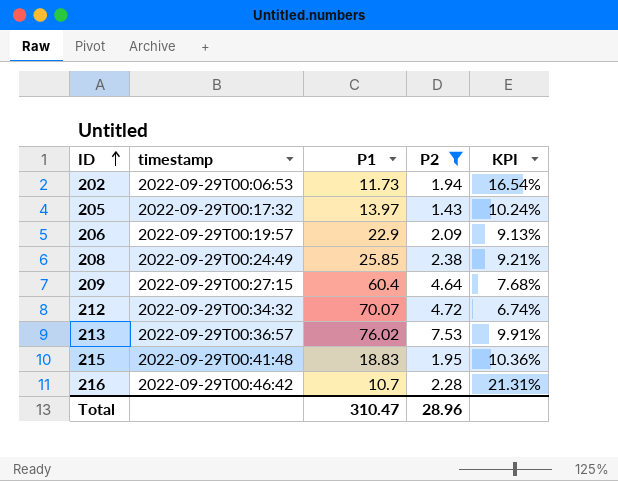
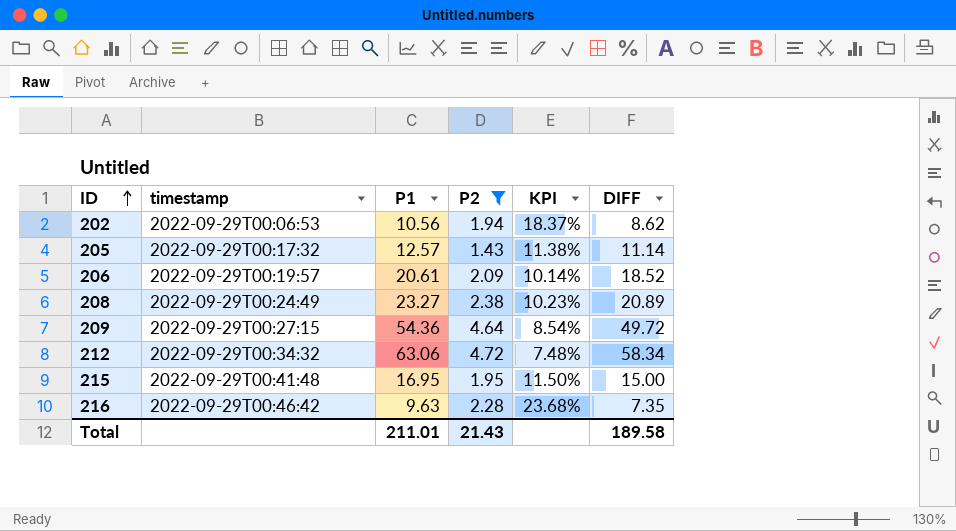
column DIFF | formula: none -> [P1] - [P2]
row 213: 2022-09-29T00:36:57 | 76.02 | 7.53 | 9.91% -> none
202 | P1: 11.73 -> 10.56
202 | KPI: 16.54% -> 18.37%
205 | P1: 13.97 -> 12.57
205 | KPI: 10.24% -> 11.38%
206 | P1: 22.9 -> 20.61
206 | KPI: 9.13% -> 10.14%
208 | P1: 25.85 -> 23.27
208 | KPI: 9.21% -> 10.23%
209 | P1: 60.4 -> 54.36
209 | KPI: 7.68% -> 8.54%
212 | P1: 70.07 -> 63.06
212 | KPI: 6.74% -> 7.48%
215 | P1: 18.83 -> 16.95
215 | KPI: 10.36% -> 11.50%
216 | P1: 10.7 -> 9.63
216 | KPI: 21.31% -> 23.68%
Total | P1: 310.47 -> 211.01
Total | P2: 28.96 -> 21.43

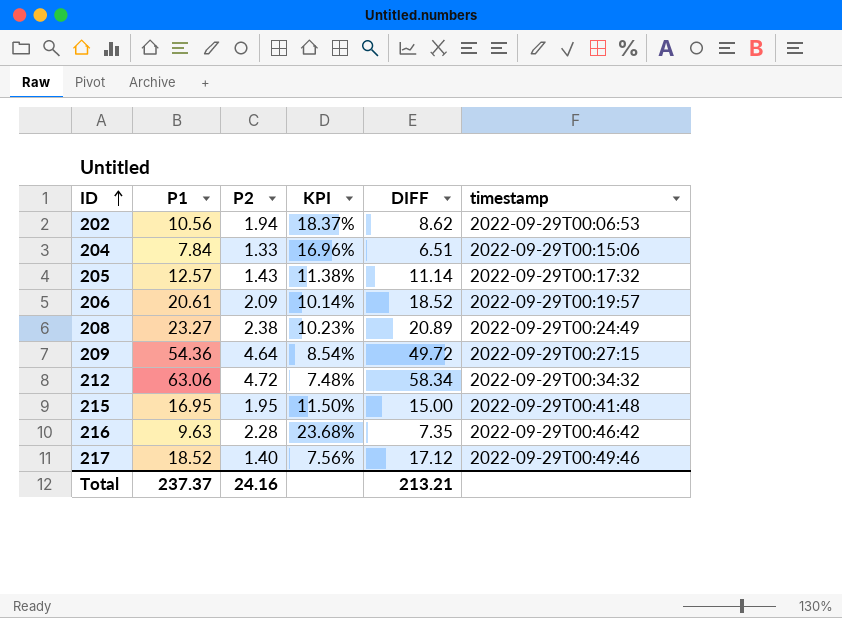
filter: P2 >= 1.43 -> none
column timestamp | position: 2 -> 6
Total | P1: 211.01 -> 237.37
Total | P2: 21.43 -> 24.16
Total | DIFF: 189.58 -> 213.21

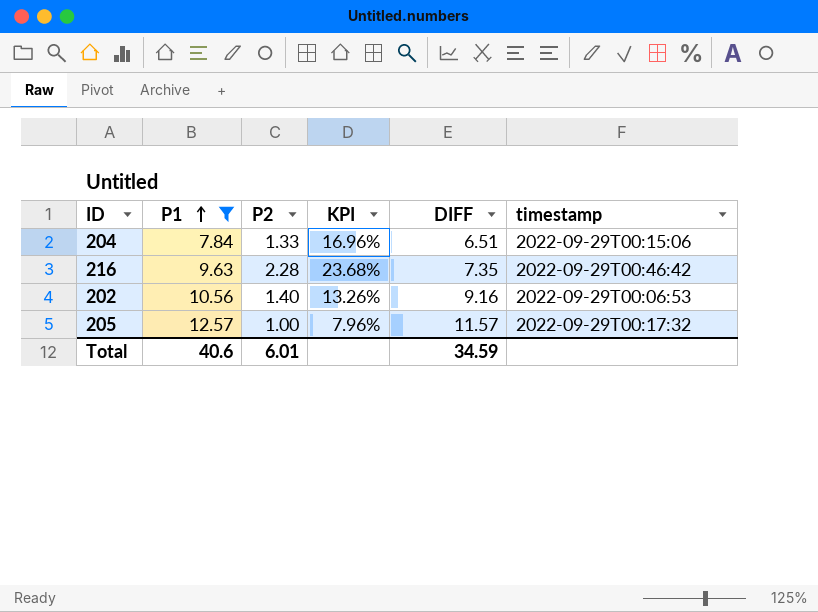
filter: none -> P1 <= 12.57
row order: ID ascending -> P1 ascending
202 | P2: 1.94 -> 1.40
202 | KPI: 18.37% -> 13.26%
202 | DIFF: 8.62 -> 9.16
205 | P2: 1.43 -> 1.00
205 | KPI: 11.38% -> 7.96%
205 | DIFF: 11.14 -> 11.57
Total | P1: 237.37 -> 40.6
Total | P2: 24.16 -> 6.01
Total | DIFF: 213.21 -> 34.59

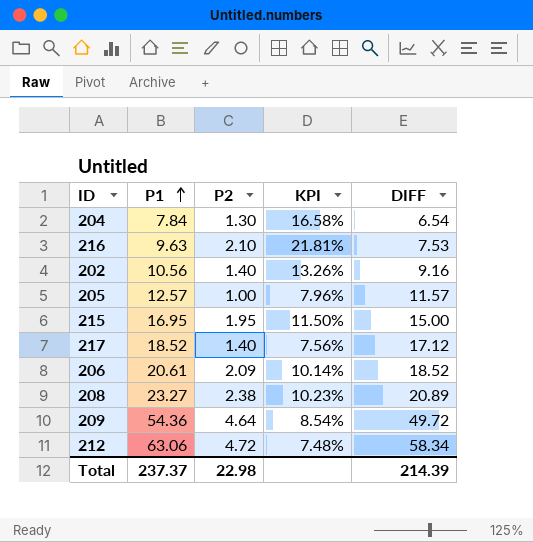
filter: P1 <= 12.57 -> none
column timestamp | position: 6 -> none
204 | P2: 1.33 -> 1.30
204 | KPI: 16.96% -> 16.58%
204 | DIFF: 6.51 -> 6.54
216 | P2: 2.28 -> 2.10
216 | KPI: 23.68% -> 21.81%
216 | DIFF: 7.35 -> 7.53
Total | P1: 40.6 -> 237.37
Total | P2: 6.01 -> 22.98
Total | DIFF: 34.59 -> 214.39

